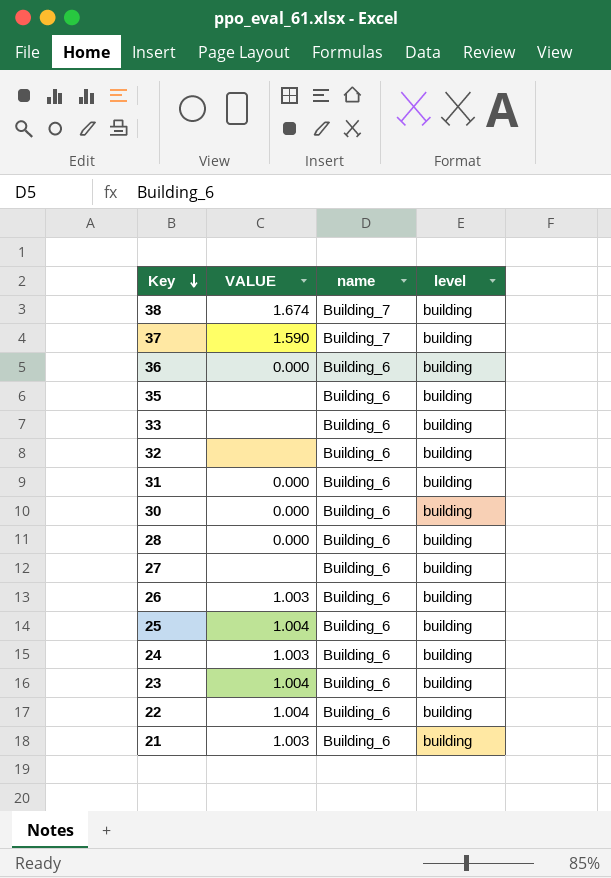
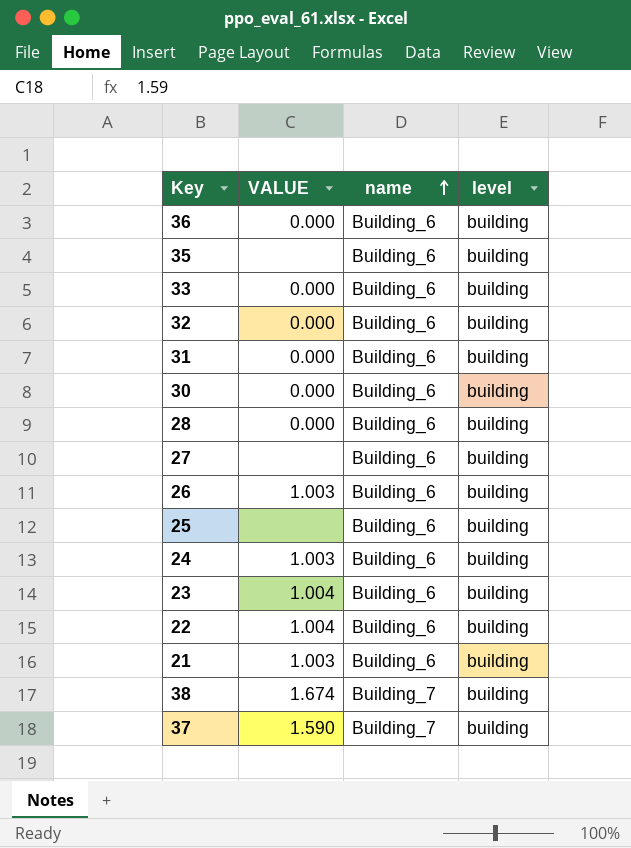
row order: Key descending -> name ascending
33 | VALUE: none -> 0.000
32 | VALUE: none -> 0.000
25 | VALUE: 1.004 -> none

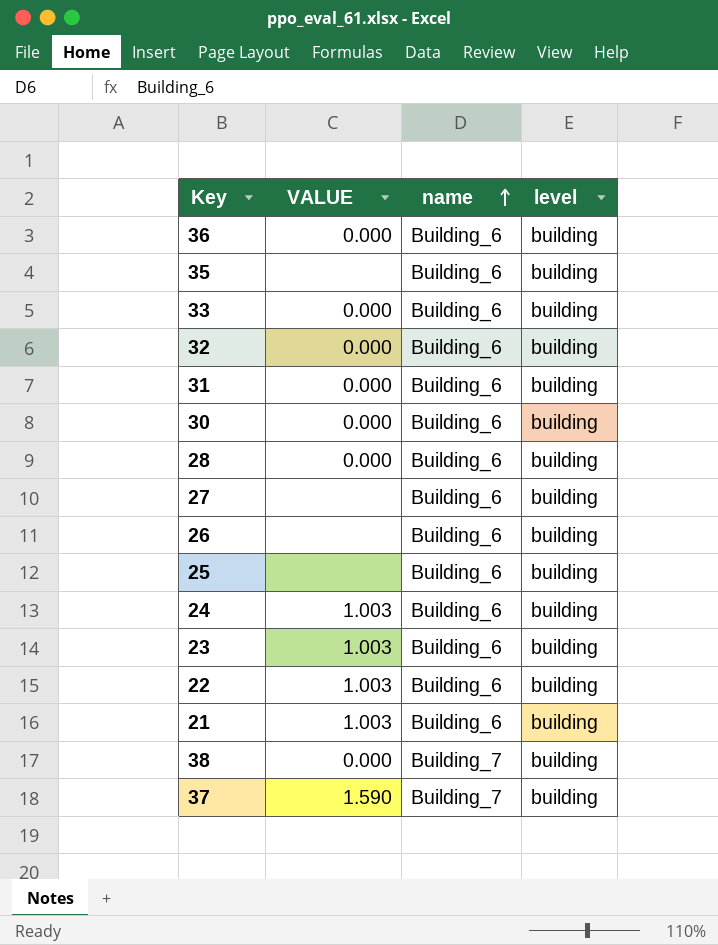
26 | VALUE: 1.003 -> none
23 | VALUE: 1.004 -> 1.003
22 | VALUE: 1.004 -> 1.003
38 | VALUE: 1.674 -> 0.000

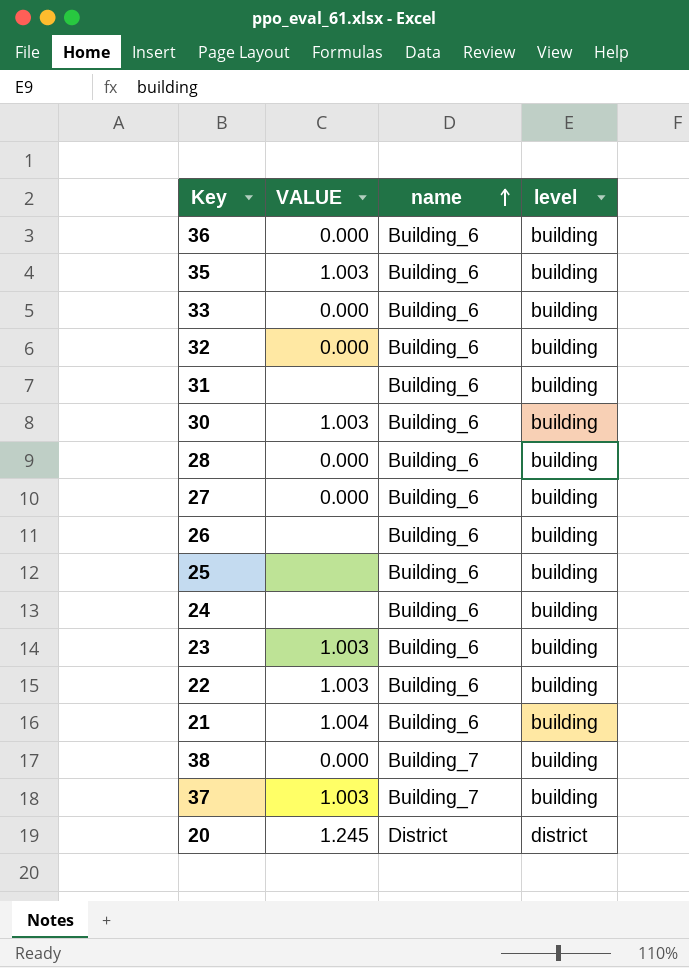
35 | VALUE: none -> 1.003
31 | VALUE: 0.000 -> none
30 | VALUE: 0.000 -> 1.003
27 | VALUE: none -> 0.000
24 | VALUE: 1.003 -> none
21 | VALUE: 1.003 -> 1.004
37 | VALUE: 1.590 -> 1.003
row 20: none -> 1.245 | District | district

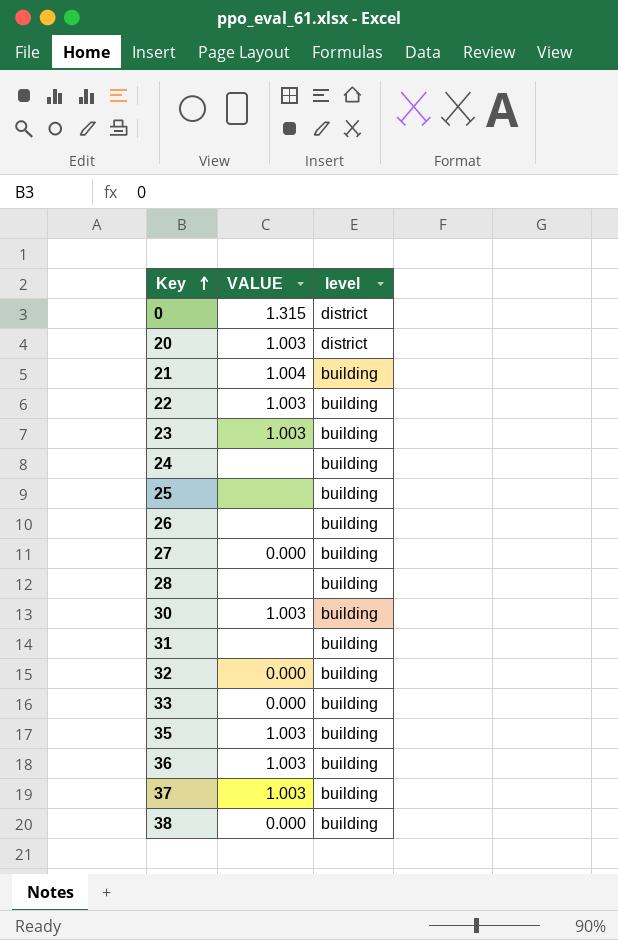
row order: name ascending -> Key ascending
column name | position: 3 -> none
row 0: none -> 1.315 | district
20 | VALUE: 1.245 -> 1.003
28 | VALUE: 0.000 -> none
36 | VALUE: 0.000 -> 1.003

